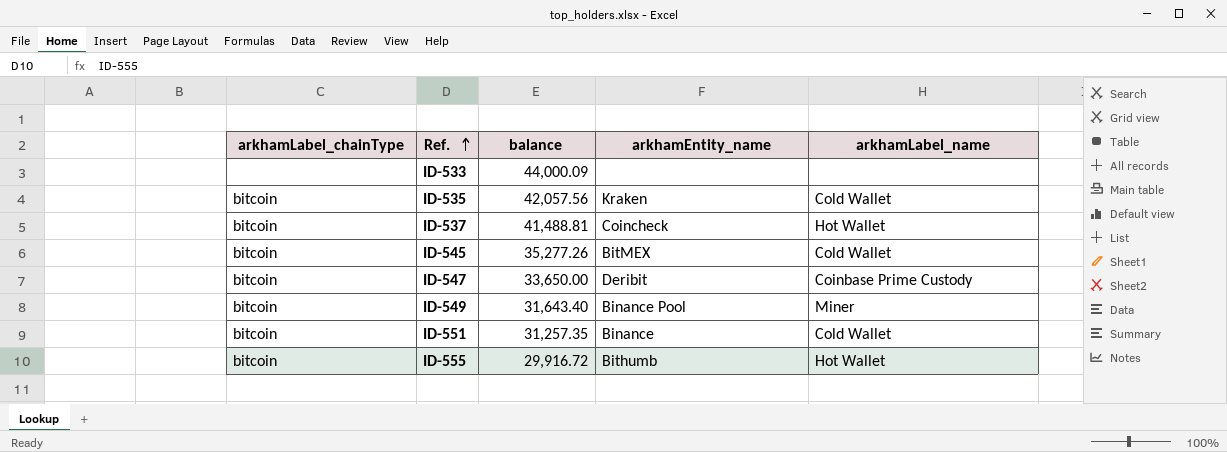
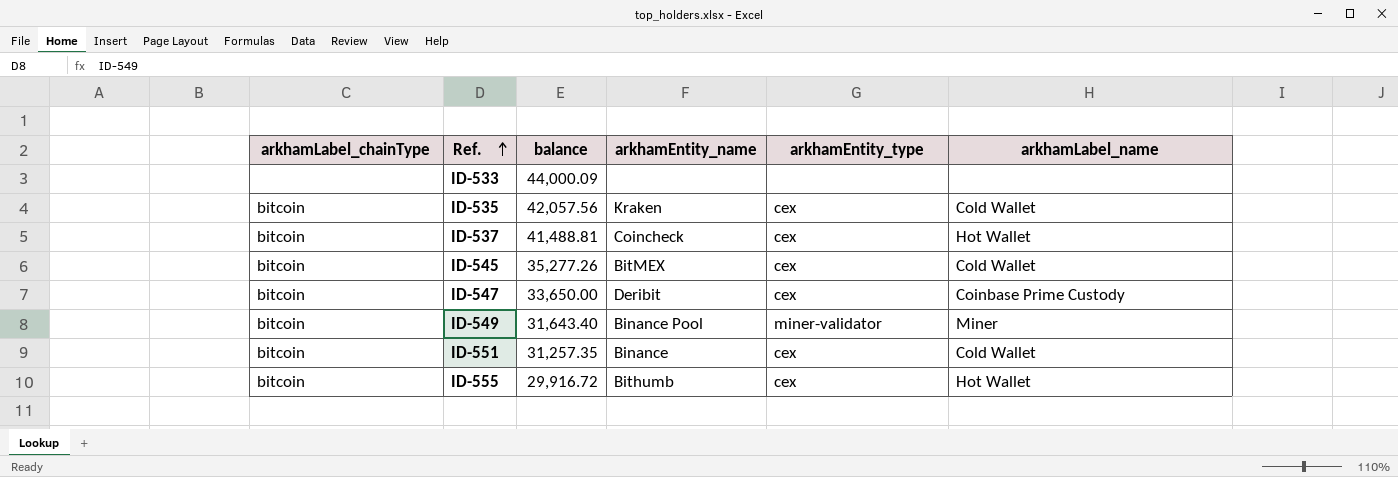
column arkhamEntity_type | position: none -> 5

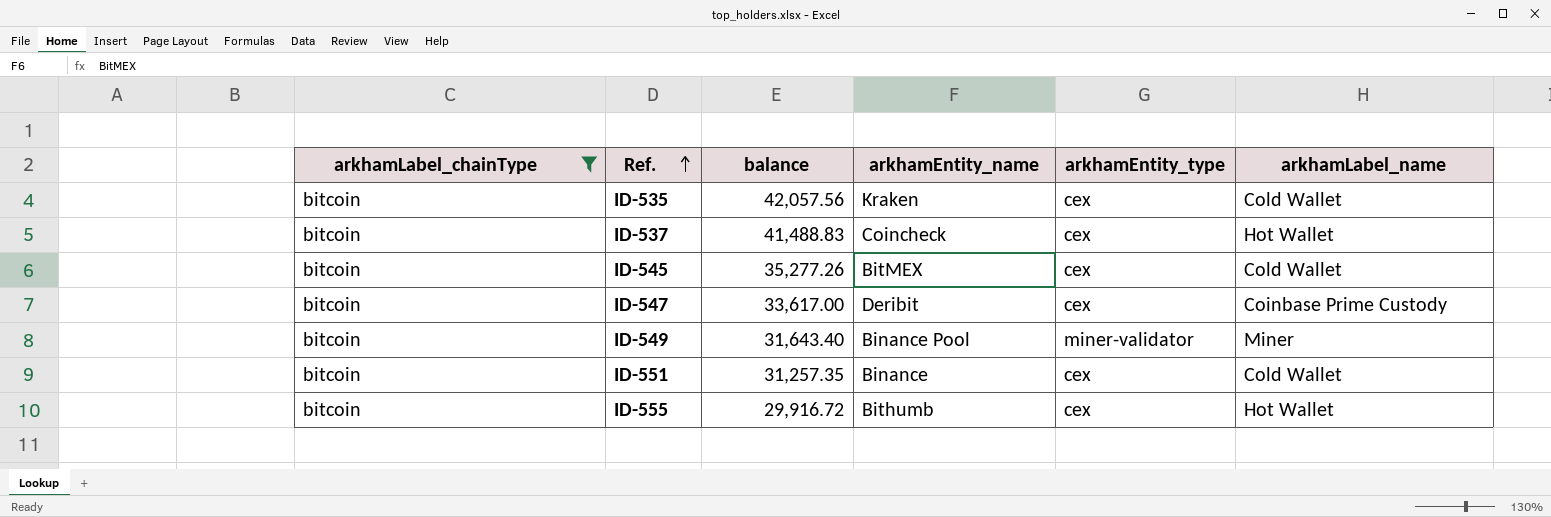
filter: none -> arkhamLabel_chainType = bitcoin
ID-537 | balance: 41,488.81 -> 41,488.83
ID-547 | balance: 33,650.00 -> 33,617.00

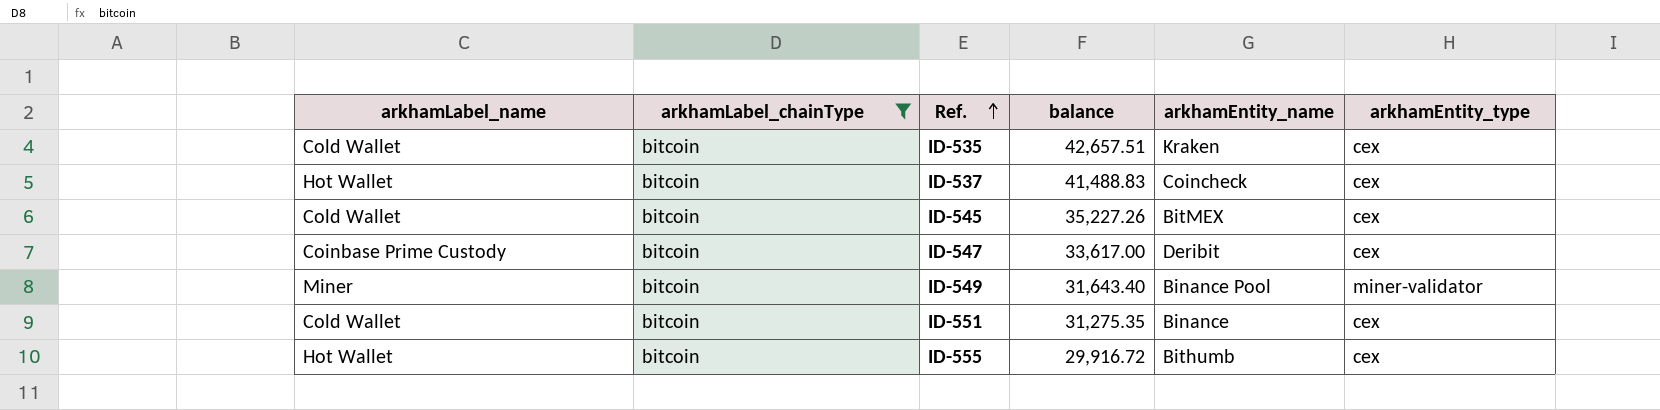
column arkhamLabel_name | position: 6 -> 1
ID-535 | balance: 42,057.56 -> 42,657.51
ID-545 | balance: 35,277.26 -> 35,227.26
ID-551 | balance: 31,257.35 -> 31,275.35

